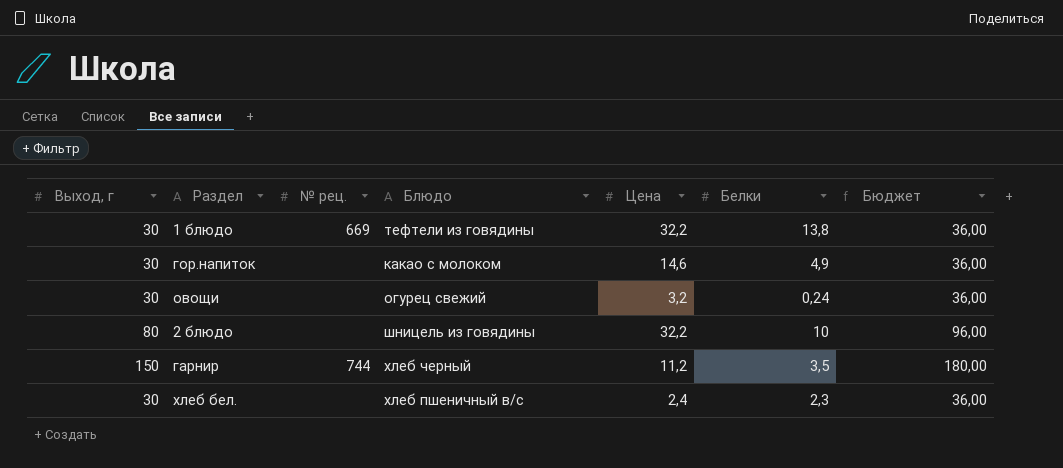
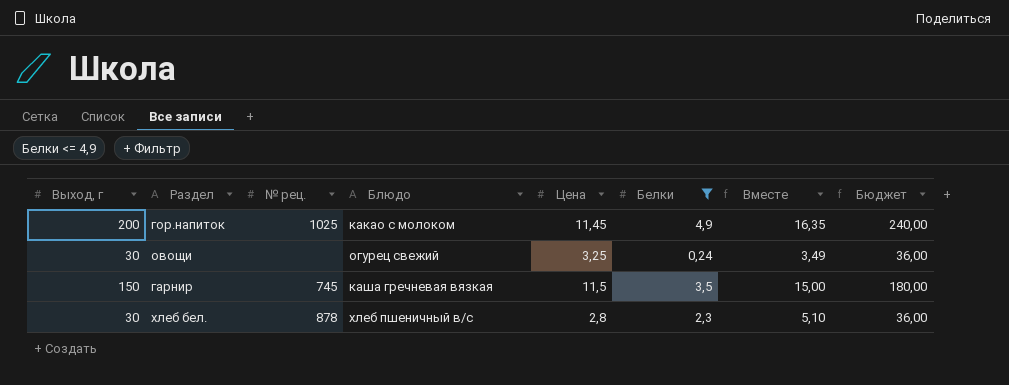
filter: none -> Белки <= 4,9
column Вместе | formula: none -> [Цена] + [Белки]
гор.напиток | Выход, г: 30 -> 200
гор.напиток | № рец.: none -> 1025
гор.напиток | Цена: 14,6 -> 11,45
гор.напиток | Бюджет: 36,00 -> 240,00
овощи | Цена: 3,2 -> 3,25
гарнир | № рец.: 744 -> 745
гарнир | Блюдо: хлеб черный -> каша гречневая вязкая
гарнир | Цена: 11,2 -> 11,5
хлеб бел. | № рец.: none -> 878
хлеб бел. | Цена: 2,4 -> 2,8

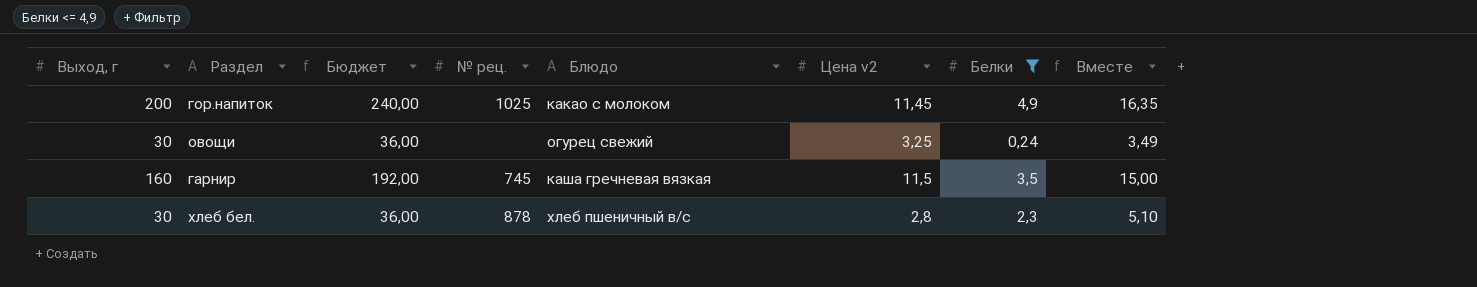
column Бюджет | position: 8 -> 3
column name: Цена -> Цена v2
гарнир | Выход, г: 150 -> 160
гарнир | Бюджет: 180,00 -> 192,00

